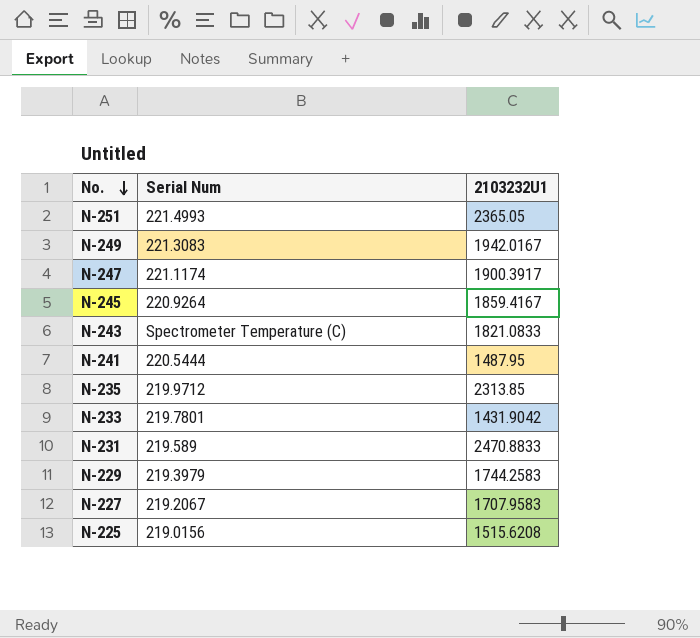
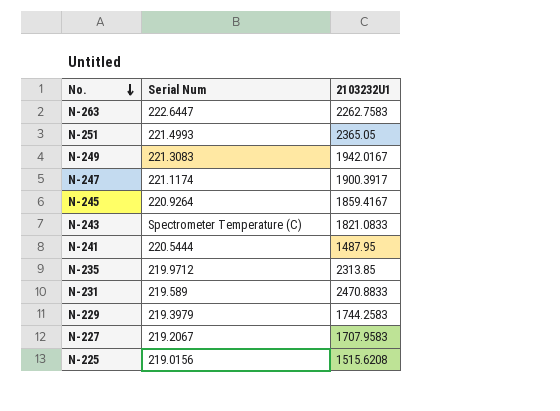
row N-233: 219.7801 | 1431.9042 -> none
row N-263: none -> 222.6447 | 2262.7583

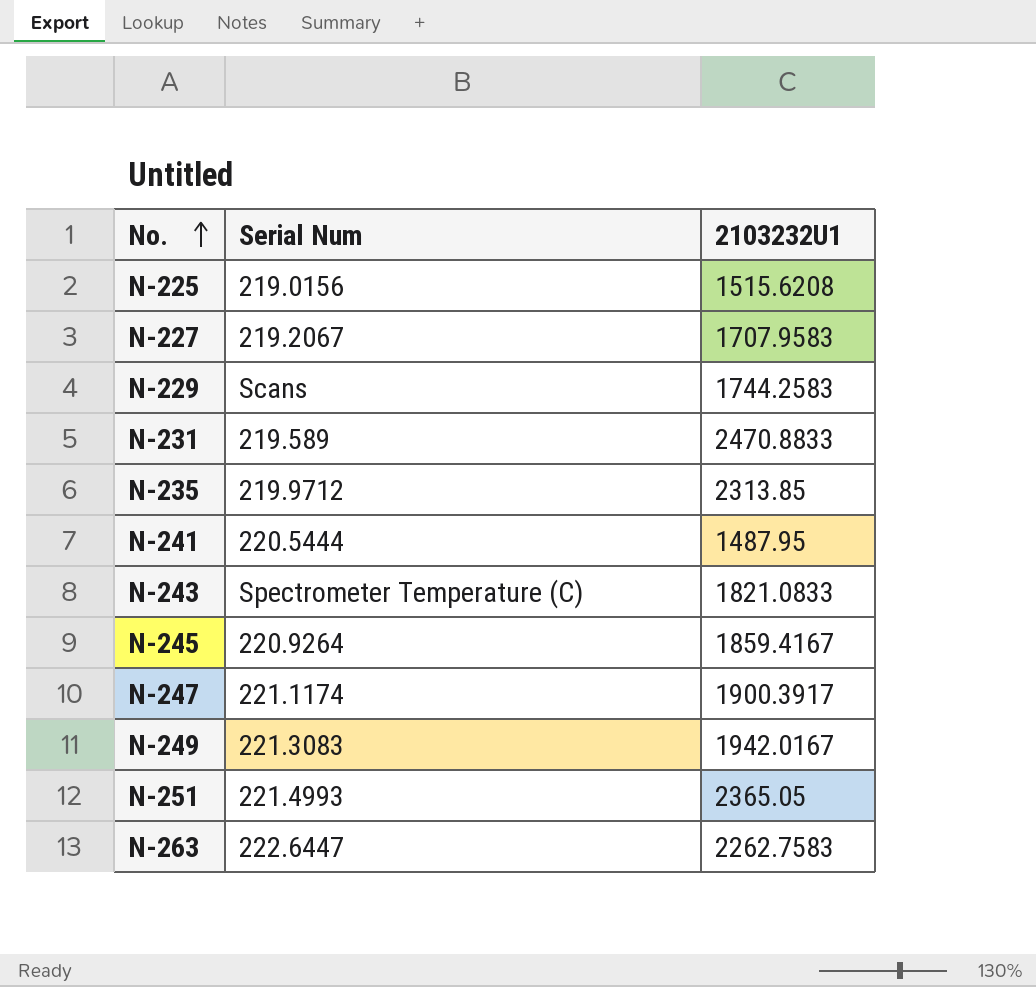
row order: No. descending -> No. ascending
N-229 | Serial Num: 219.3979 -> Scans

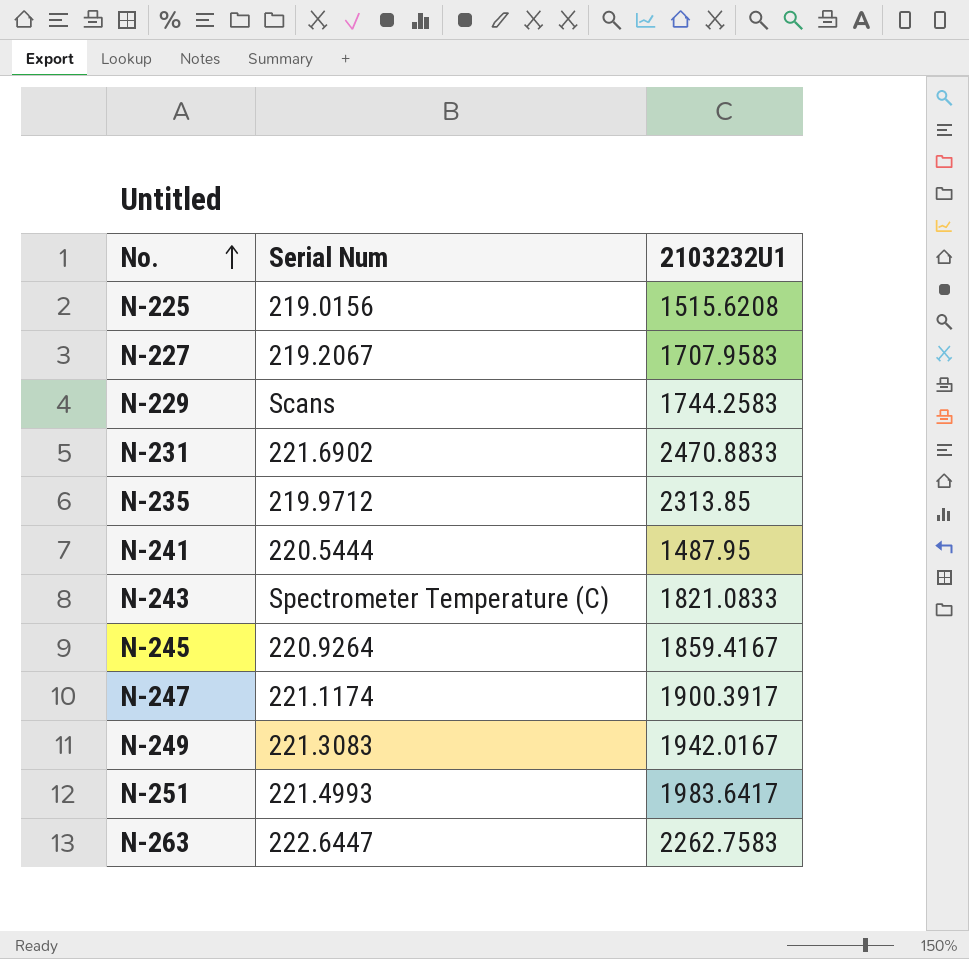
N-231 | Serial Num: 219.589 -> 221.6902
N-251 | 2103232U1: 2365.05 -> 1983.6417

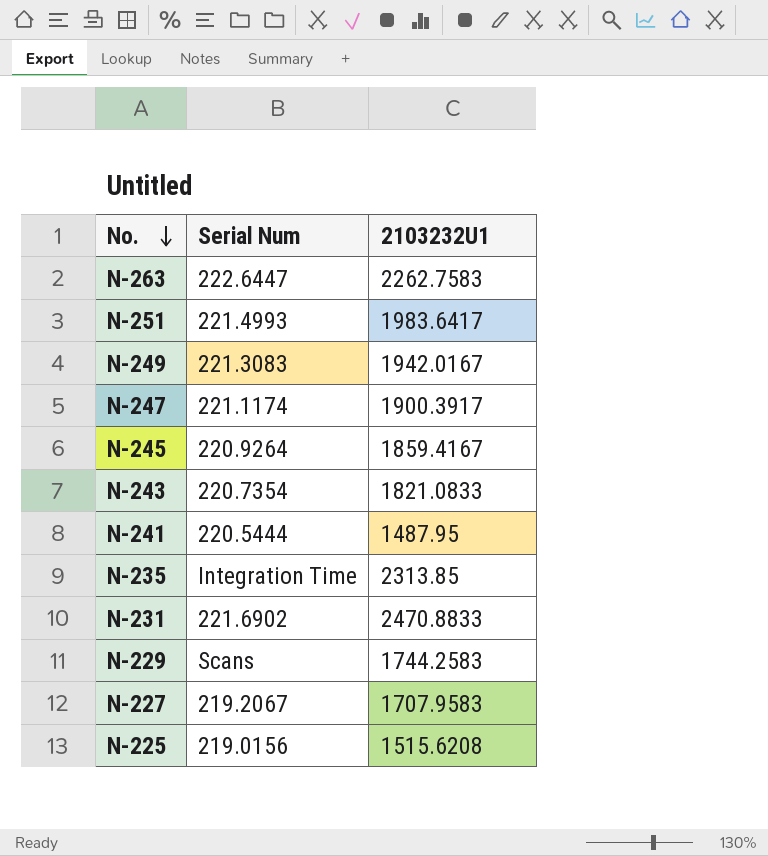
row order: No. ascending -> No. descending
N-243 | Serial Num: Spectrometer Temperature (C) -> 220.7354
N-235 | Serial Num: 219.9712 -> Integration Time

